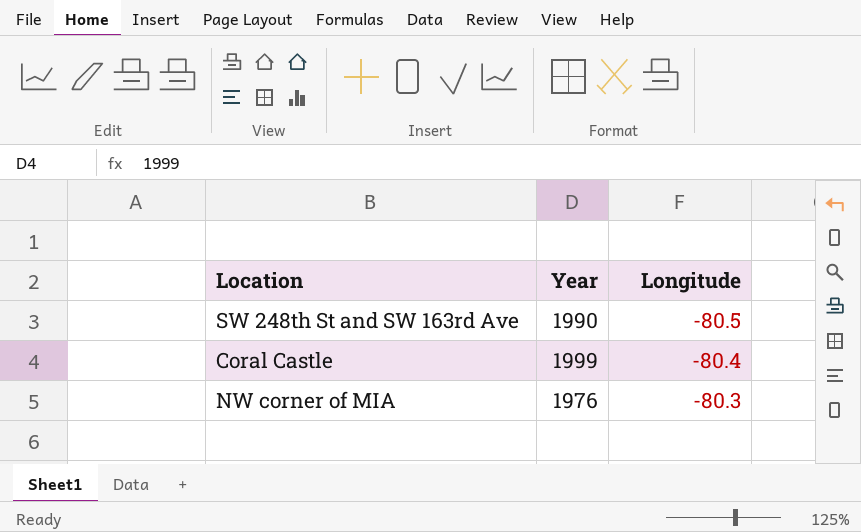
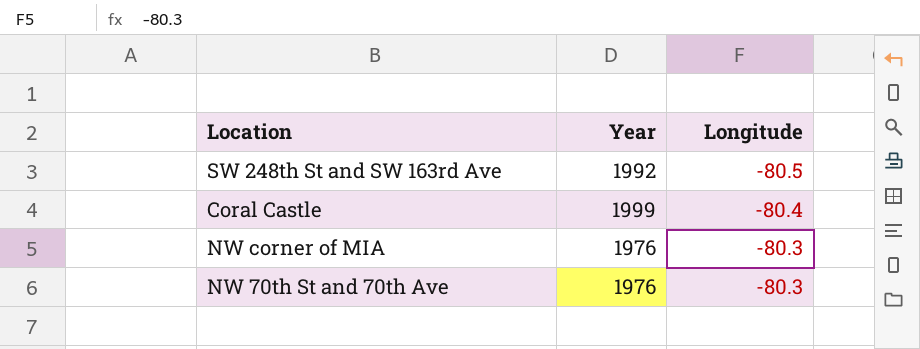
SW 248th St and SW 163rd Ave | Year: 1990 -> 1992
row NW 70th St and 70th Ave: none -> 1976 | -80.3

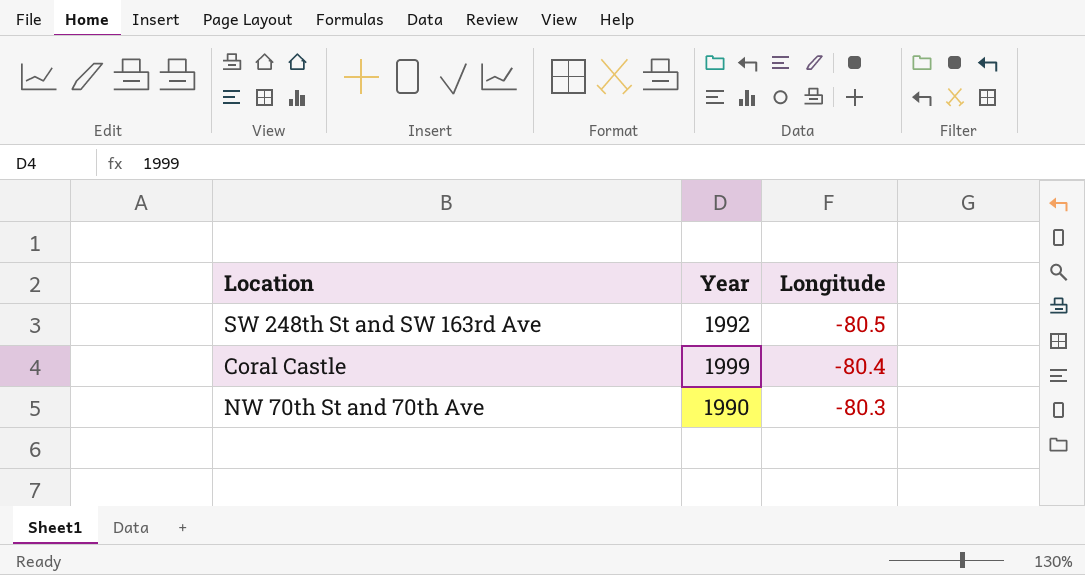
row NW corner of MIA: 1976 | -80.3 -> none
NW 70th St and 70th Ave | Year: 1976 -> 1990

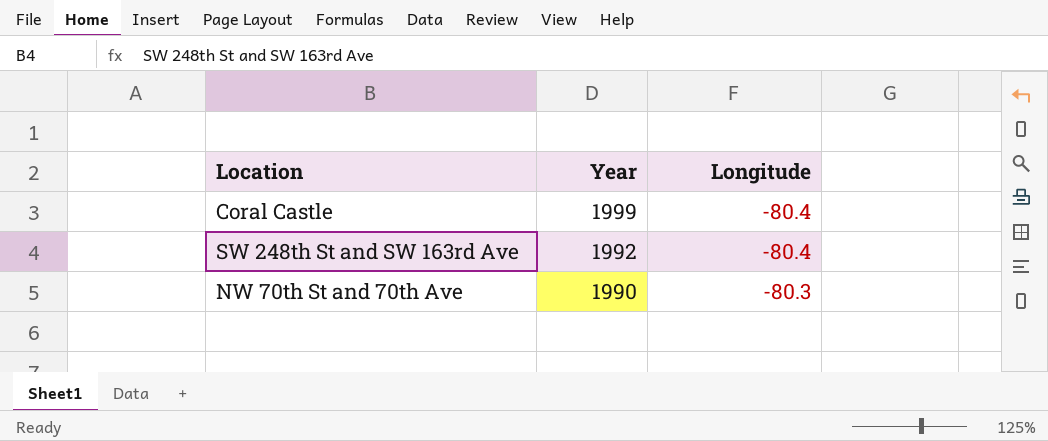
row order: Longitude ascending -> Year descending
SW 248th St and SW 163rd Ave | Longitude: -80.5 -> -80.4

